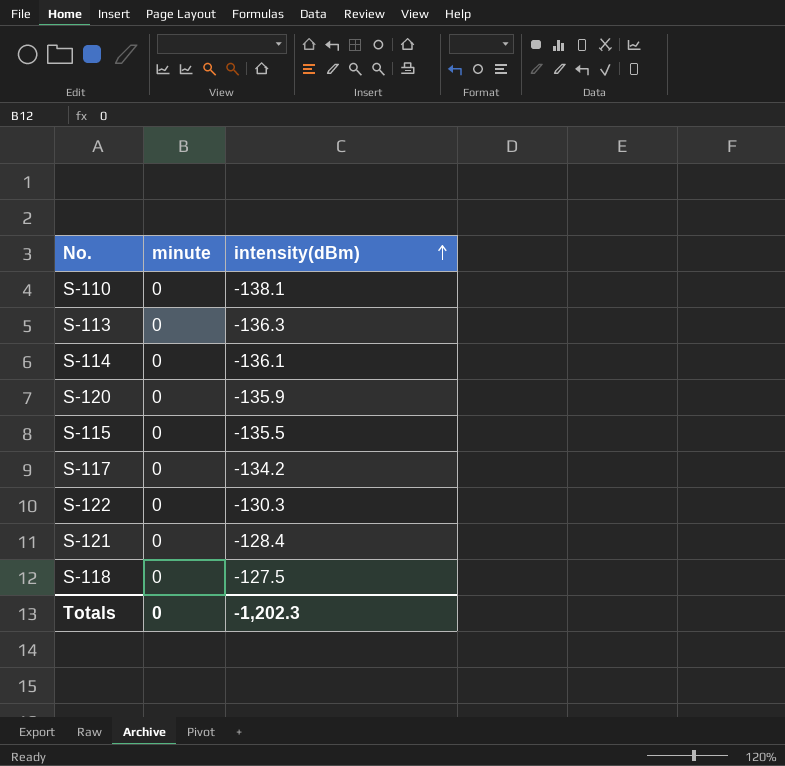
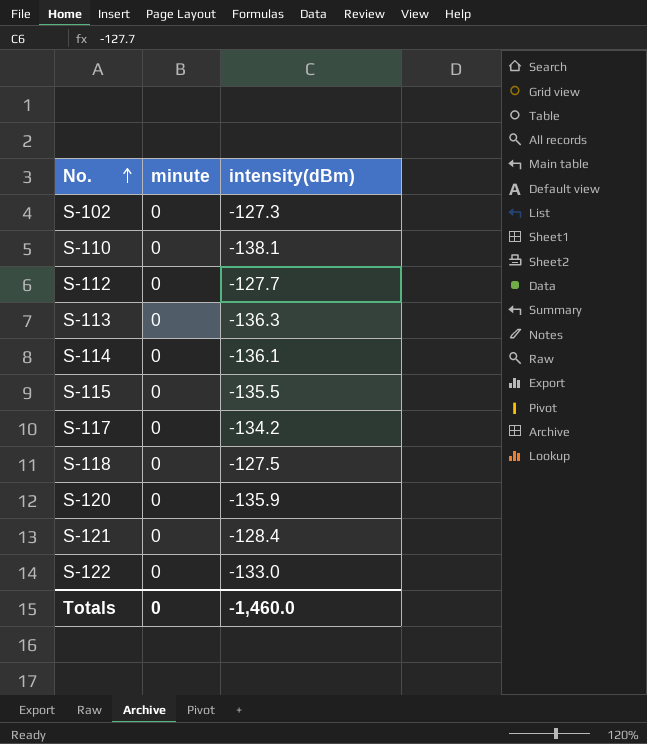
row order: intensity(dBm) ascending -> No. ascending
row S-102: none -> 0 | -127.3
row S-112: none -> 0 | -127.7
S-122 | intensity(dBm): -130.3 -> -133.0
Totals | intensity(dBm): -1,202.3 -> -1,460.0

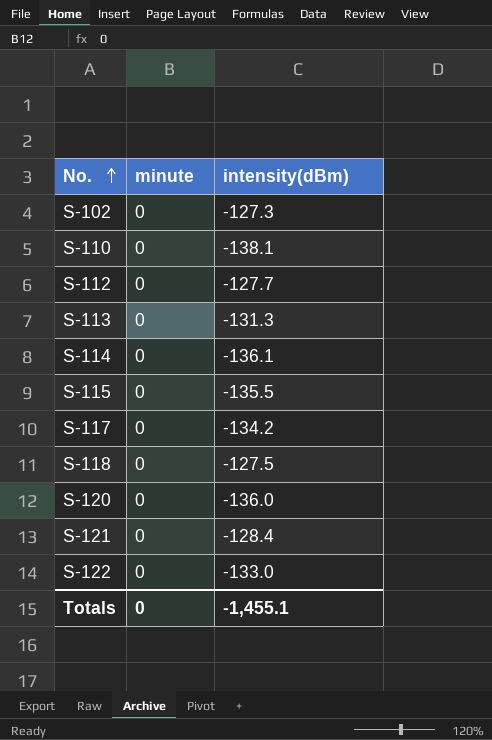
S-113 | intensity(dBm): -136.3 -> -131.3
S-120 | intensity(dBm): -135.9 -> -136.0
Totals | intensity(dBm): -1,460.0 -> -1,455.1

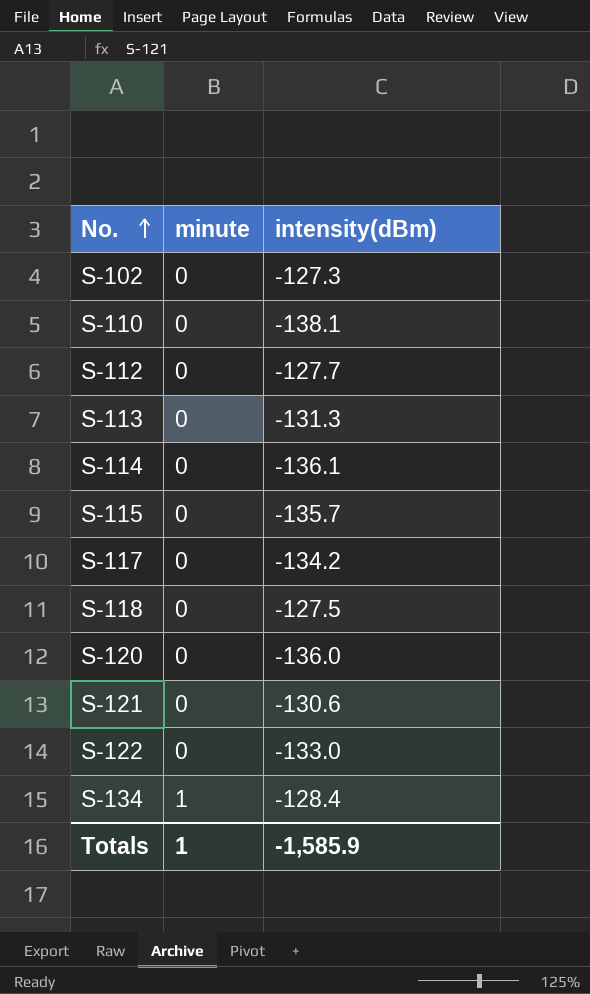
S-115 | intensity(dBm): -135.5 -> -135.7
S-121 | intensity(dBm): -128.4 -> -130.6
row S-134: none -> 1 | -128.4
Totals | minute: 0 -> 1
Totals | intensity(dBm): -1,455.1 -> -1,585.9

